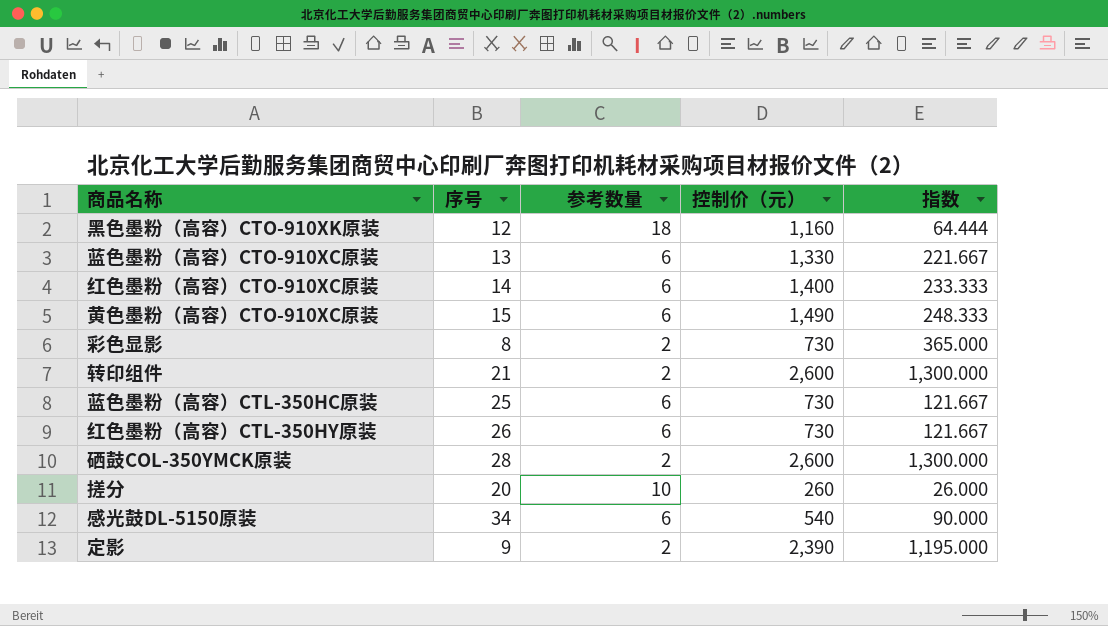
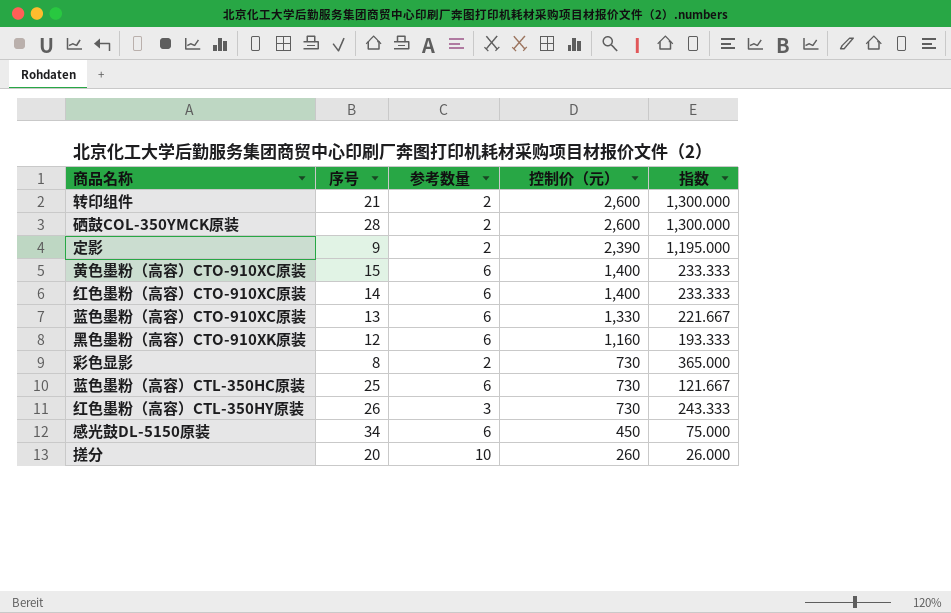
row order: none -> 控制价（元） descending
黄色墨粉（高容）CTO-910XC原装 | 控制价（元）: 1,490 -> 1,400
黄色墨粉（高容）CTO-910XC原装 | 指数: 248.333 -> 233.333
黑色墨粉（高容）CTO-910XK原装 | 参考数量: 18 -> 6
黑色墨粉（高容）CTO-910XK原装 | 指数: 64.444 -> 193.333
红色墨粉（高容）CTL-350HY原装 | 参考数量: 6 -> 3
红色墨粉（高容）CTL-350HY原装 | 指数: 121.667 -> 243.333
感光鼓DL-5150原装 | 控制价（元）: 540 -> 450
感光鼓DL-5150原装 | 指数: 90.000 -> 75.000

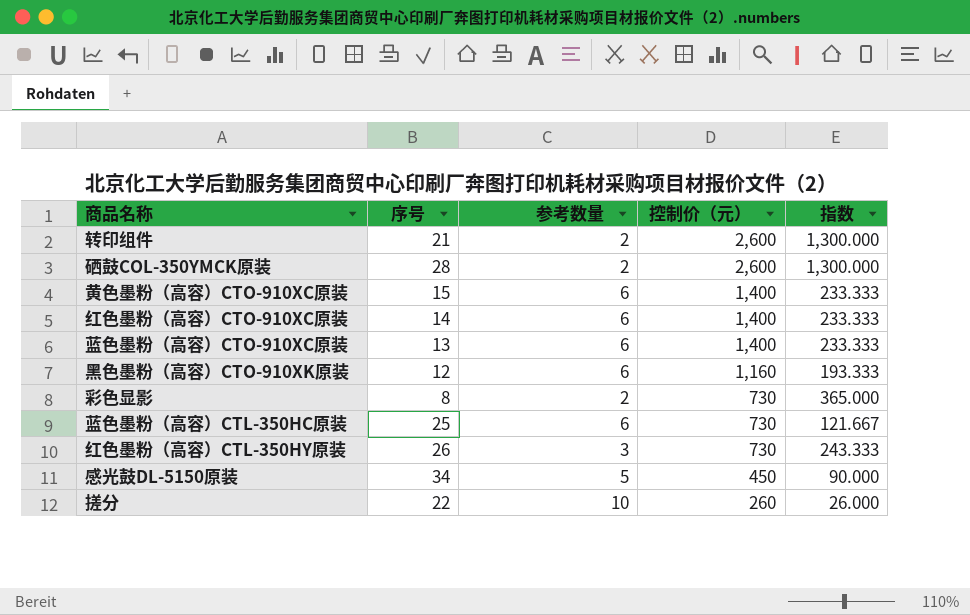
row 定影: 9 | 2 | 2,390 | 1,195.000 -> none
蓝色墨粉（高容）CTO-910XC原装 | 控制价（元）: 1,330 -> 1,400
蓝色墨粉（高容）CTO-910XC原装 | 指数: 221.667 -> 233.333
感光鼓DL-5150原装 | 参考数量: 6 -> 5
感光鼓DL-5150原装 | 指数: 75.000 -> 90.000
搓分 | 序号: 20 -> 22

